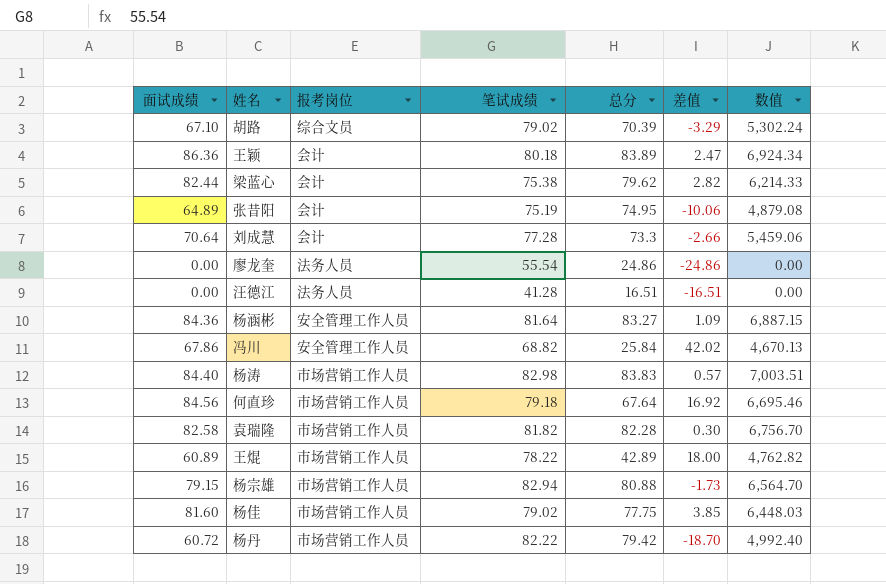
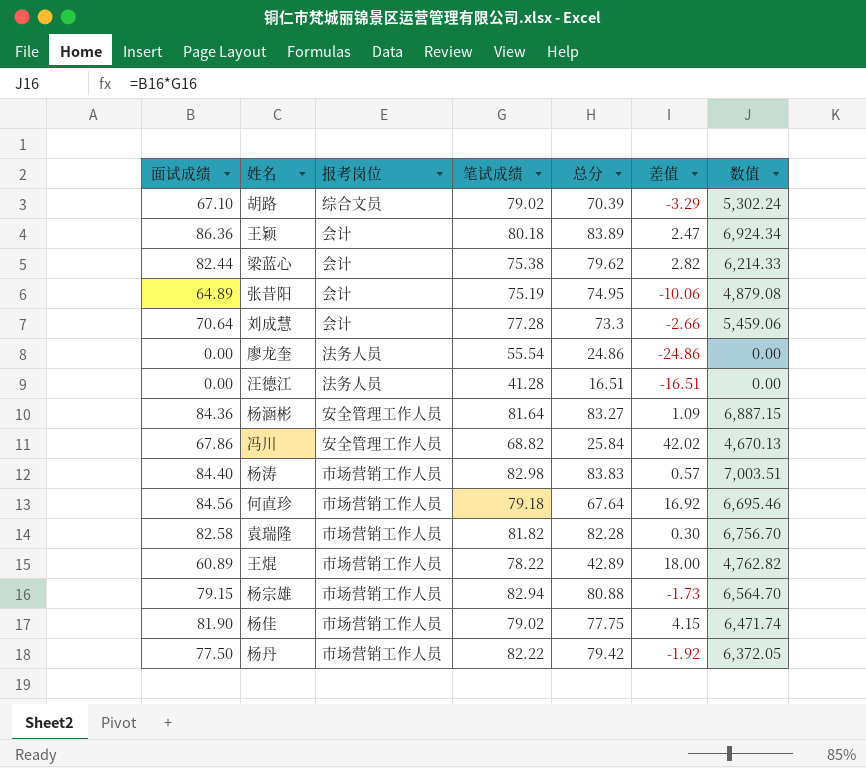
杨佳 | 面试成绩: 81.60 -> 81.90
杨佳 | 差值: 3.85 -> 4.15
杨佳 | 数值: 6,448.03 -> 6,471.74
杨丹 | 面试成绩: 60.72 -> 77.50
杨丹 | 差值: -18.70 -> -1.92
杨丹 | 数值: 4,992.40 -> 6,372.05

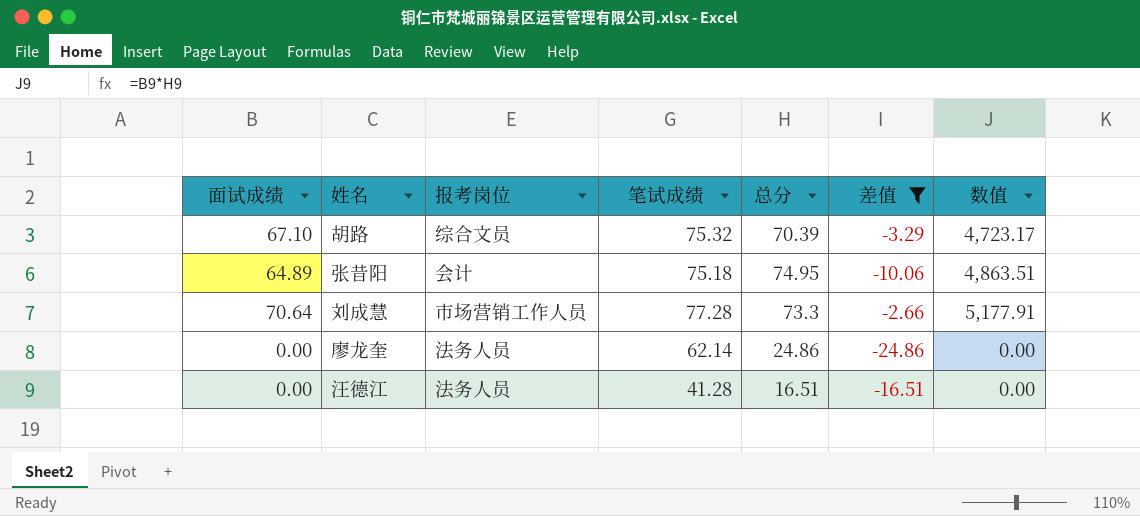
filter: none -> 差值 <= -2.66
column 数值 | formula: [面试成绩] * [笔试成绩] -> [面试成绩] * [总分]
胡路 | 笔试成绩: 79.02 -> 75.32
张昔阳 | 笔试成绩: 75.19 -> 75.18
刘成慧 | 报考岗位: 会计 -> 市场营销工作人员
廖龙奎 | 笔试成绩: 55.54 -> 62.14

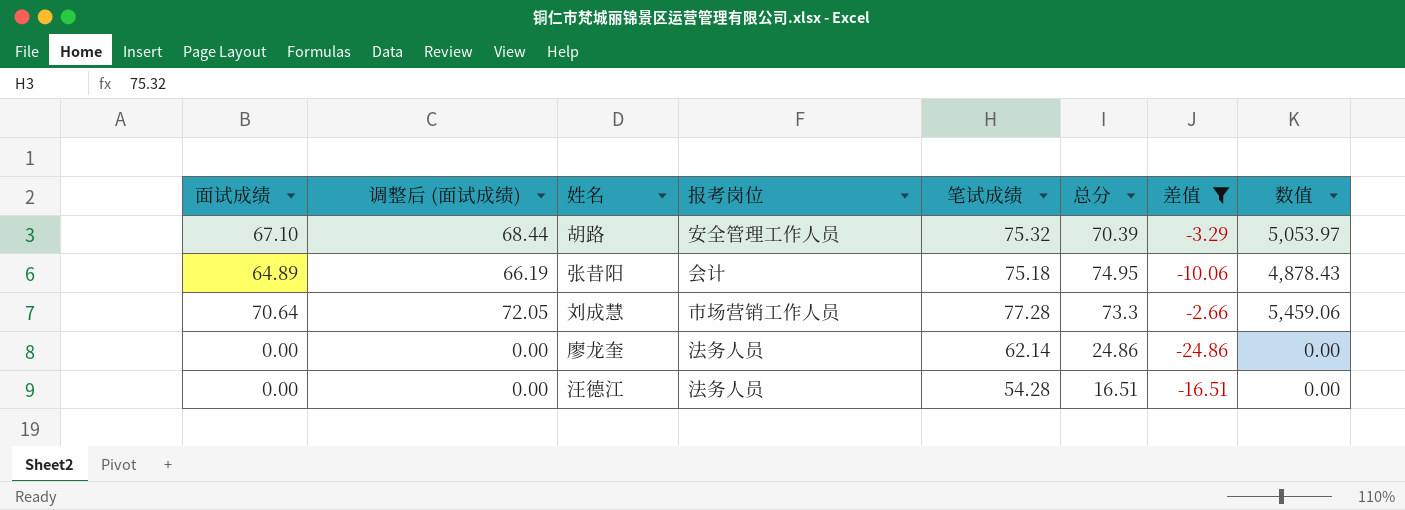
column 调整后 (面试成绩) | formula: none -> [面试成绩] * 1.02
column 数值 | formula: [面试成绩] * [总分] -> [面试成绩] * [笔试成绩]
胡路 | 报考岗位: 综合文员 -> 安全管理工作人员
汪德江 | 笔试成绩: 41.28 -> 54.28

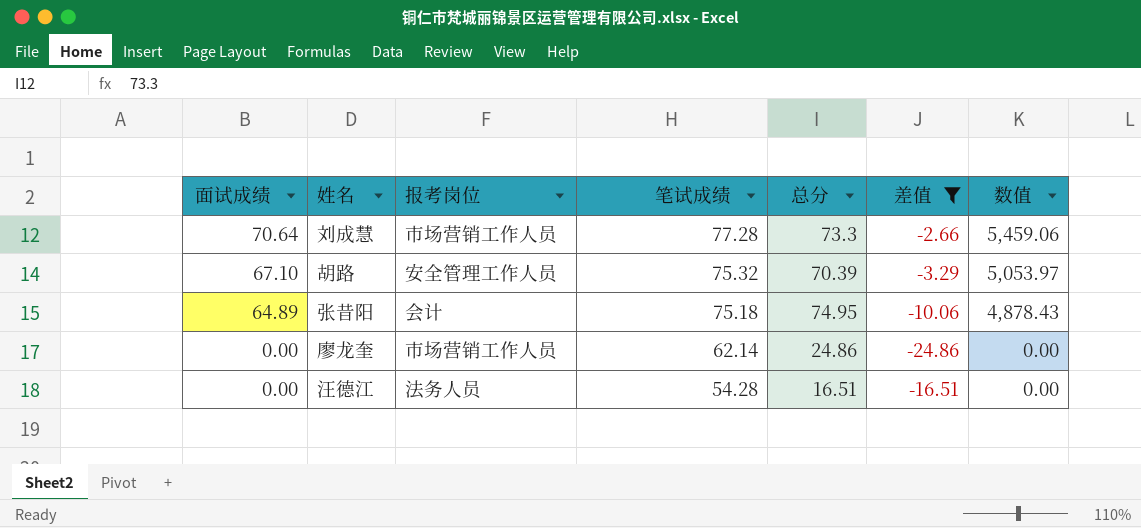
row order: none -> 面试成绩 descending
column 调整后 (面试成绩) | formula: [面试成绩] * 1.02 -> none
廖龙奎 | 报考岗位: 法务人员 -> 市场营销工作人员

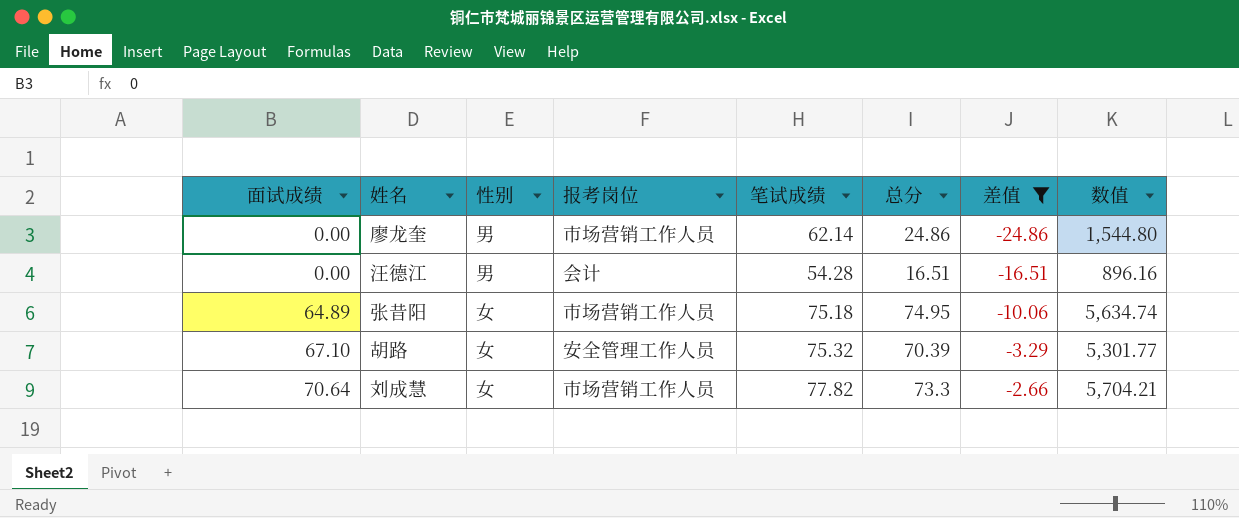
row order: 面试成绩 descending -> 面试成绩 ascending
column 性别 | position: none -> 3
column 数值 | formula: [面试成绩] * [笔试成绩] -> [笔试成绩] * [总分]
汪德江 | 报考岗位: 法务人员 -> 会计
张昔阳 | 报考岗位: 会计 -> 市场营销工作人员
刘成慧 | 笔试成绩: 77.28 -> 77.82

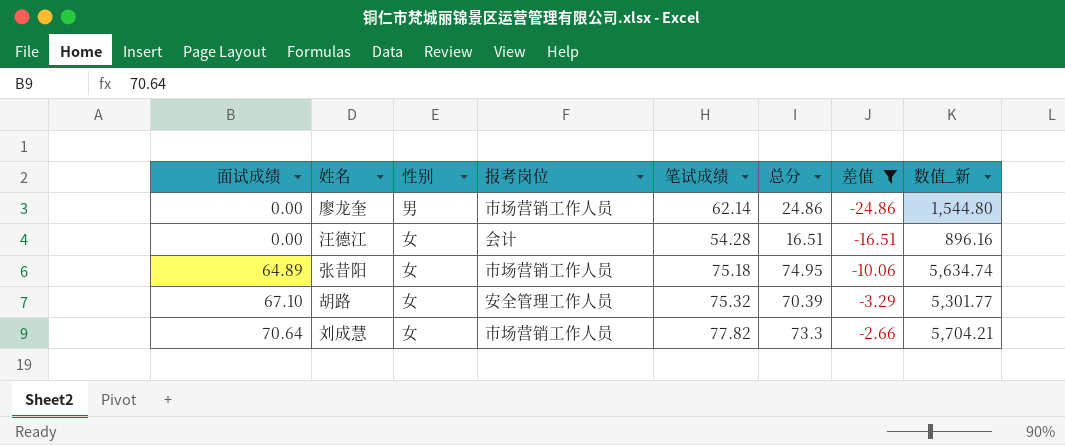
column name: 数值 -> 数值_新
汪德江 | 性别: 男 -> 女

